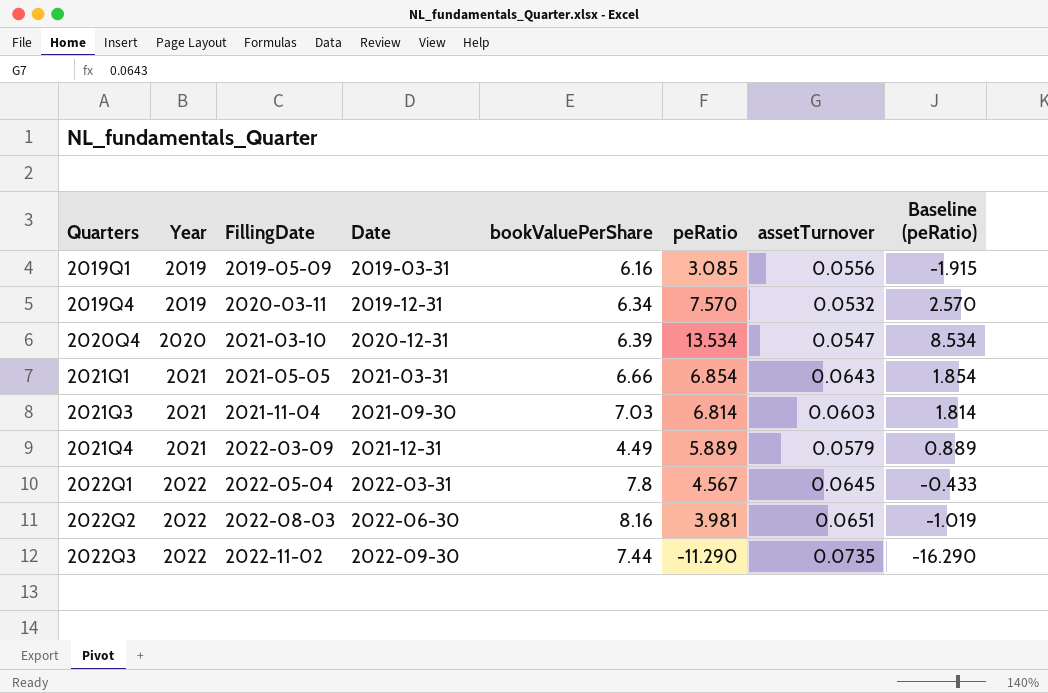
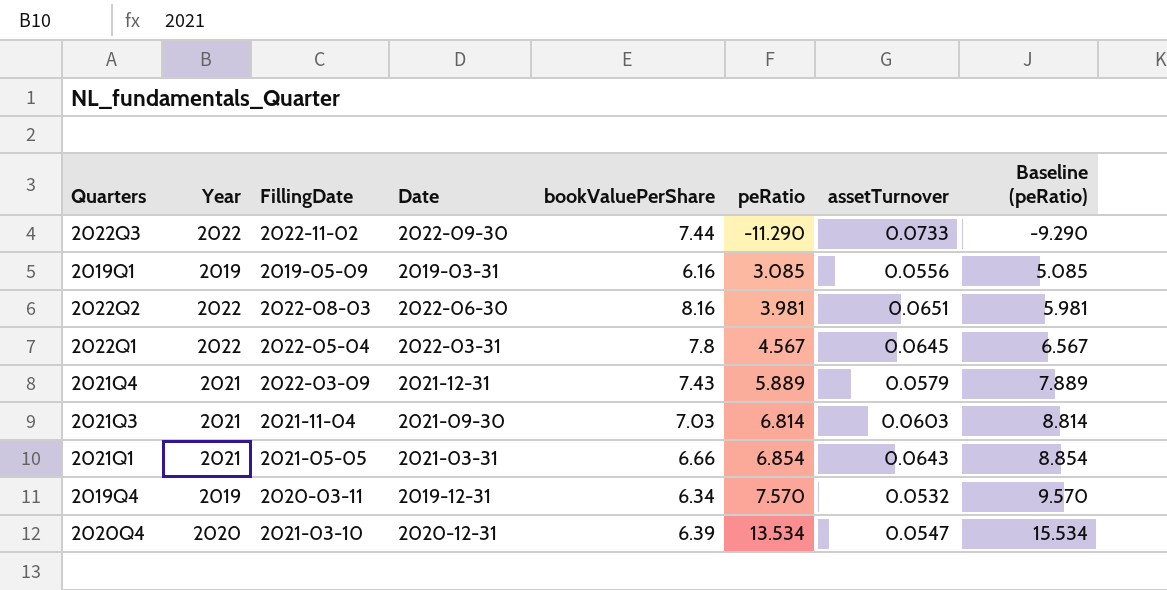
row order: Quarters ascending -> peRatio ascending
column Baseline (peRatio) | formula: [peRatio] - 5 -> [peRatio] + 2
2022Q3 | assetTurnover: 0.0735 -> 0.0733
2021Q4 | bookValuePerShare: 4.49 -> 7.43

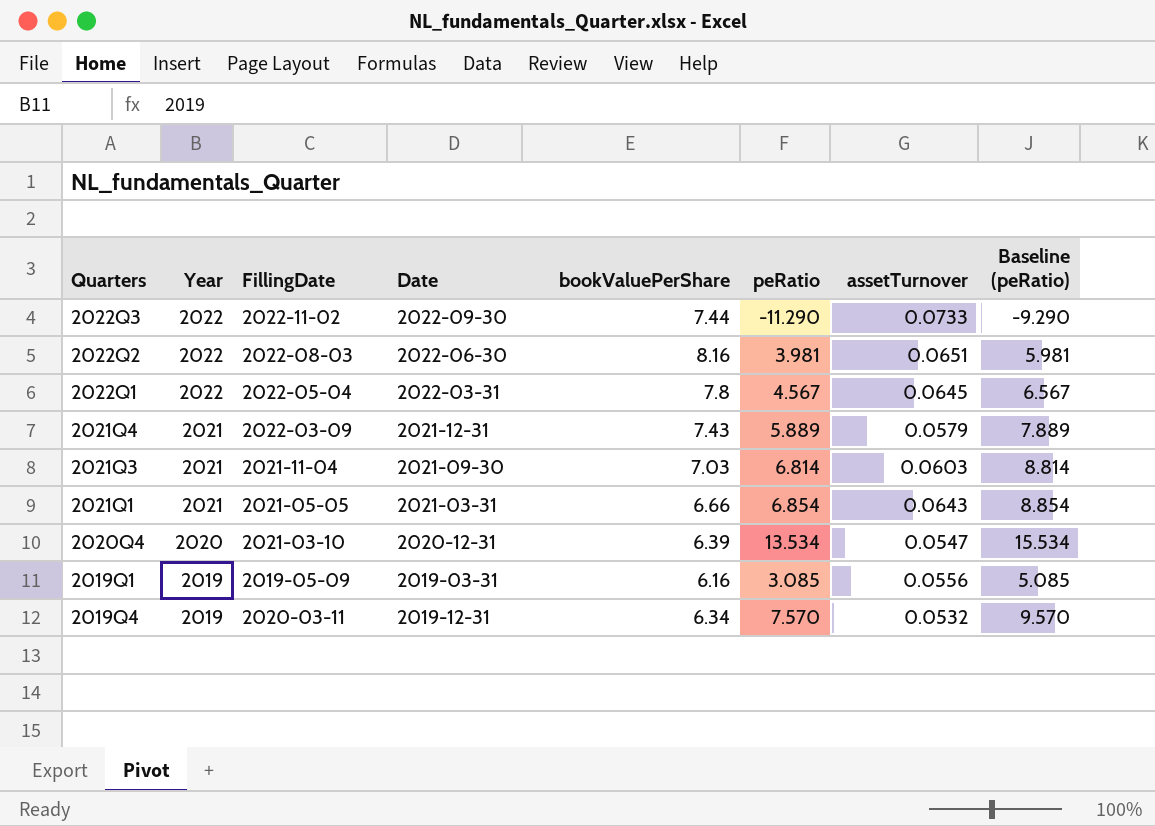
row order: peRatio ascending -> Year descending

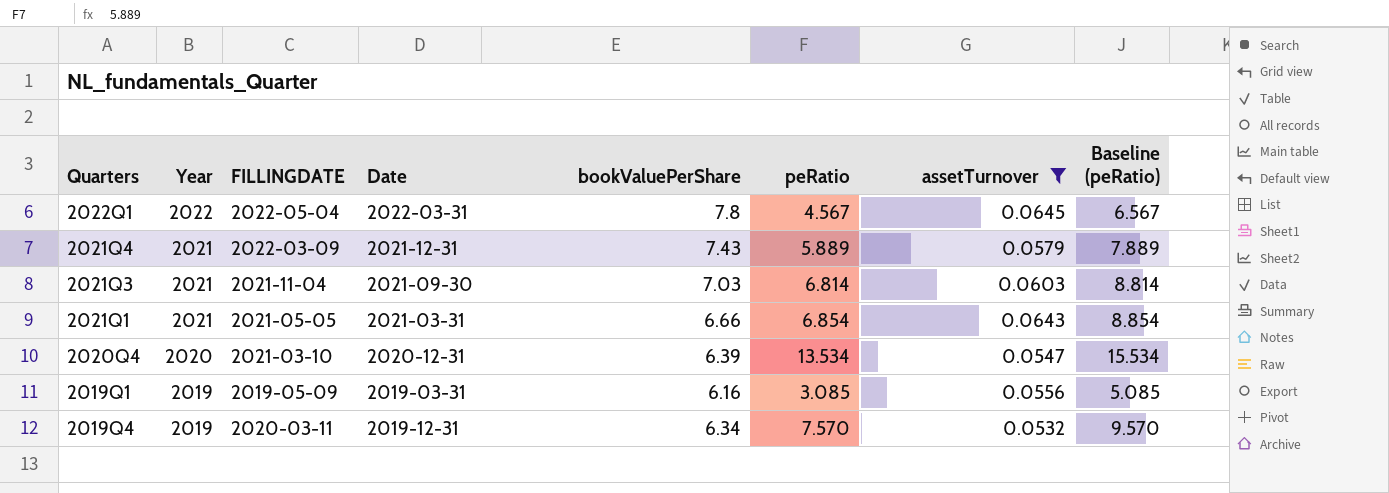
filter: none -> assetTurnover <= 0.0645
column name: FillingDate -> FILLINGDATE

